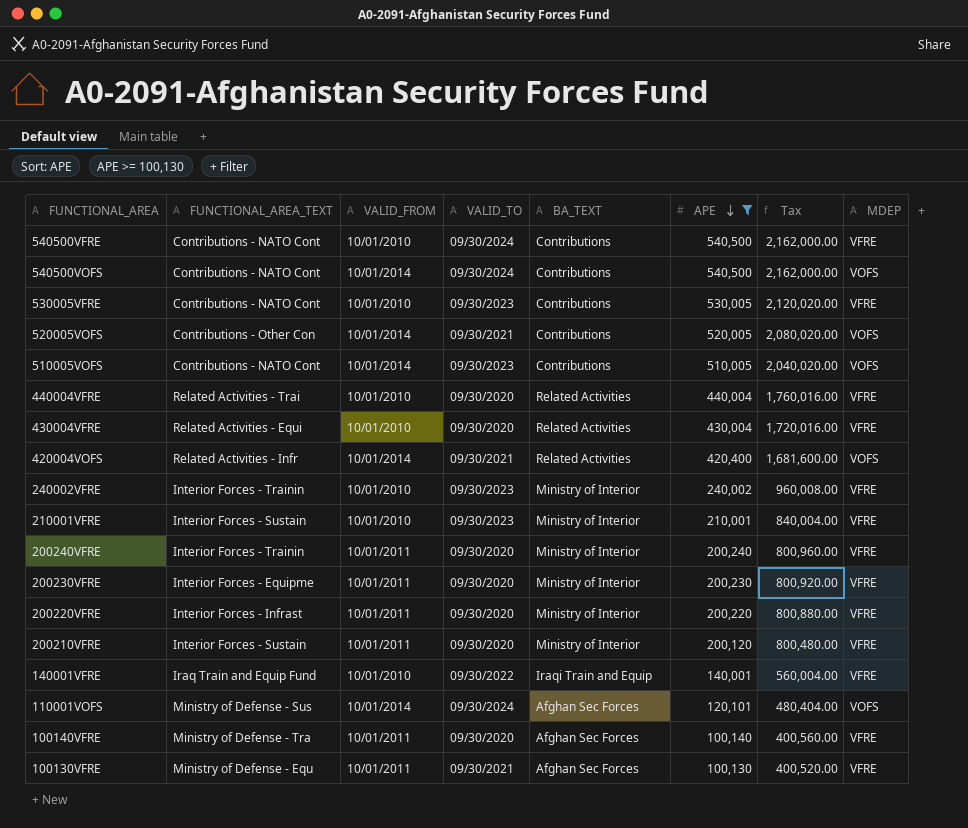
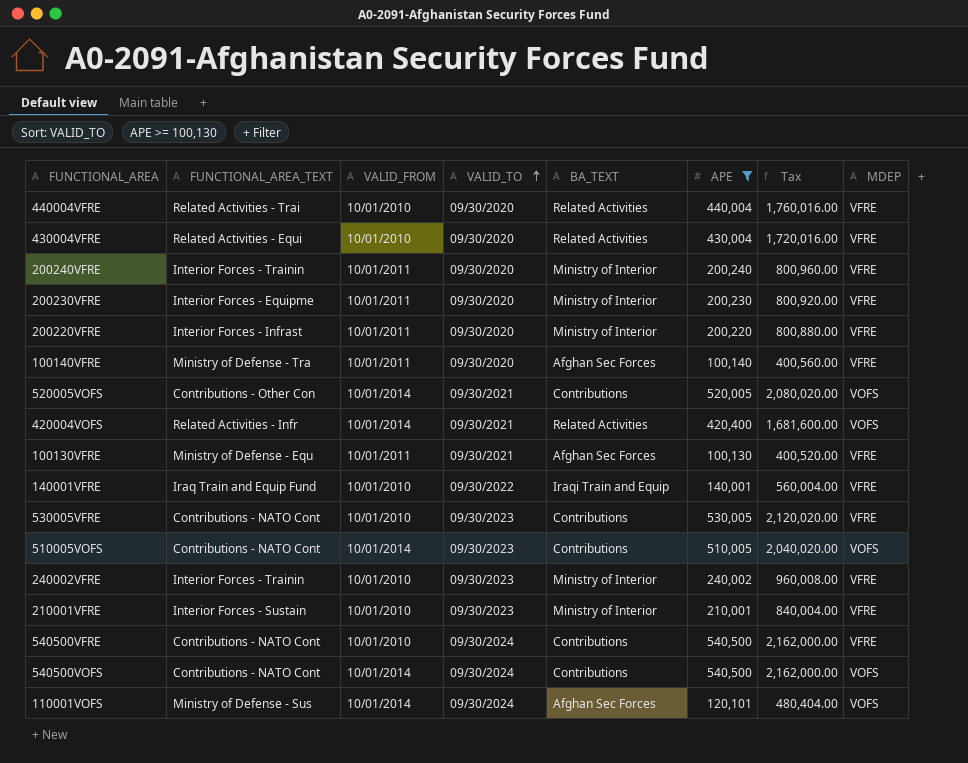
row order: APE descending -> VALID_TO ascending
row 200210VFRE: Interior Forces - Sustain | 10/01/2011 | 09/30/2020 | Ministry of Interior | 200,120 | 800,480.00 | VFRE -> none

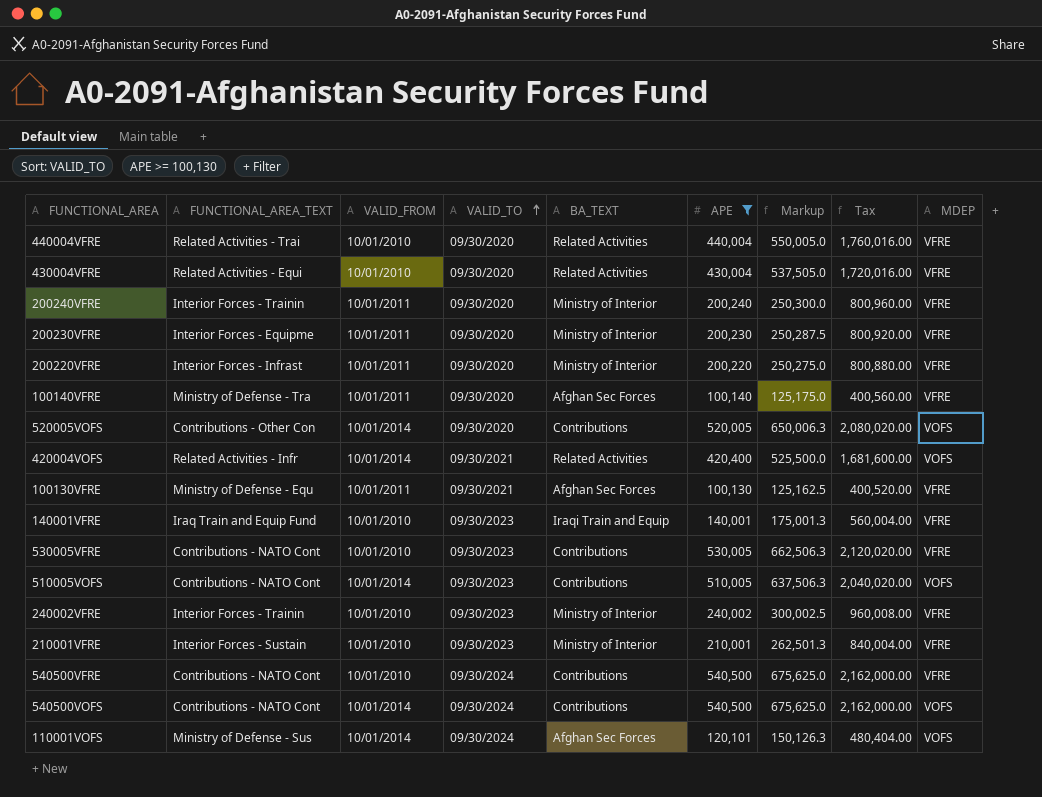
column Markup | formula: none -> [APE] * 1.25
520005VOFS | VALID_TO: 09/30/2021 -> 09/30/2020
140001VFRE | VALID_TO: 09/30/2022 -> 09/30/2023

